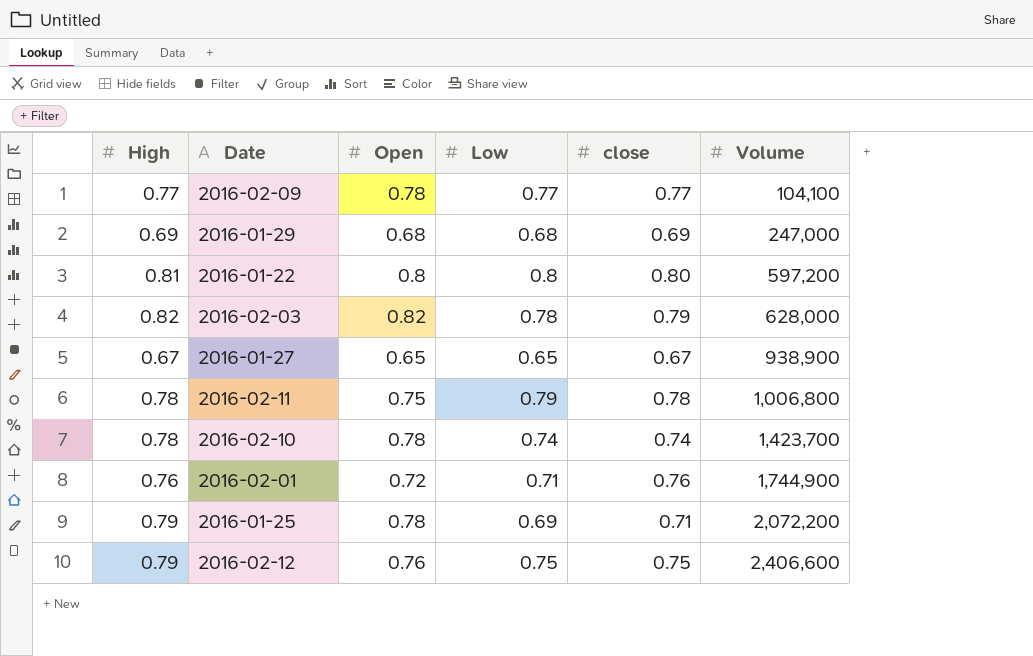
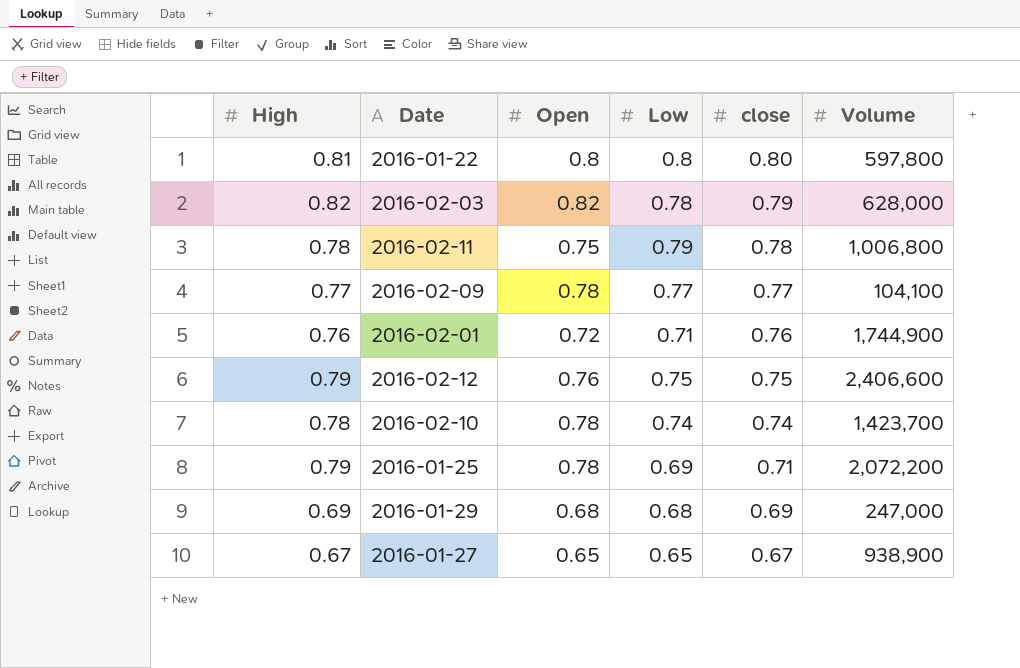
row order: Volume ascending -> close descending
2016-01-22 | Volume: 597,200 -> 597,800

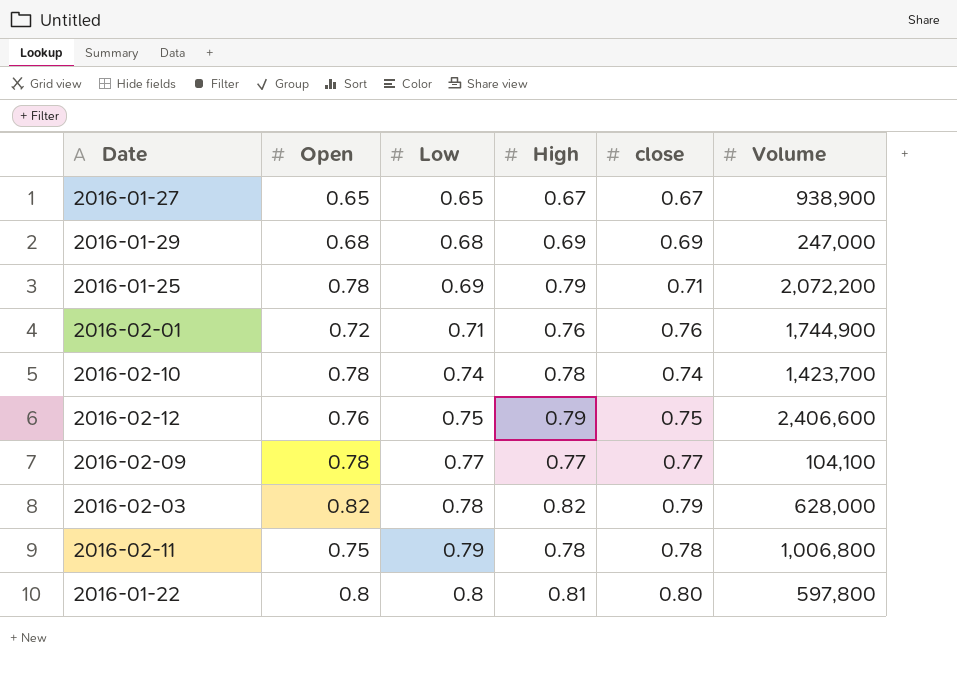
row order: close descending -> Low ascending
column High | position: 1 -> 4

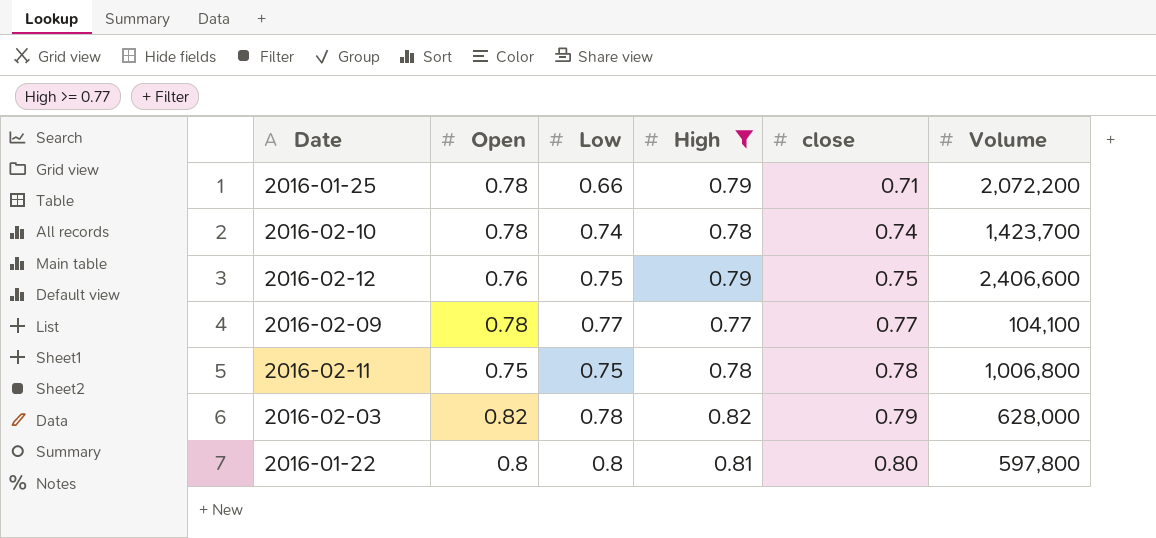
filter: none -> High >= 0.77
row order: Low ascending -> close ascending
2016-01-25 | Low: 0.69 -> 0.66
2016-02-11 | Low: 0.79 -> 0.75

